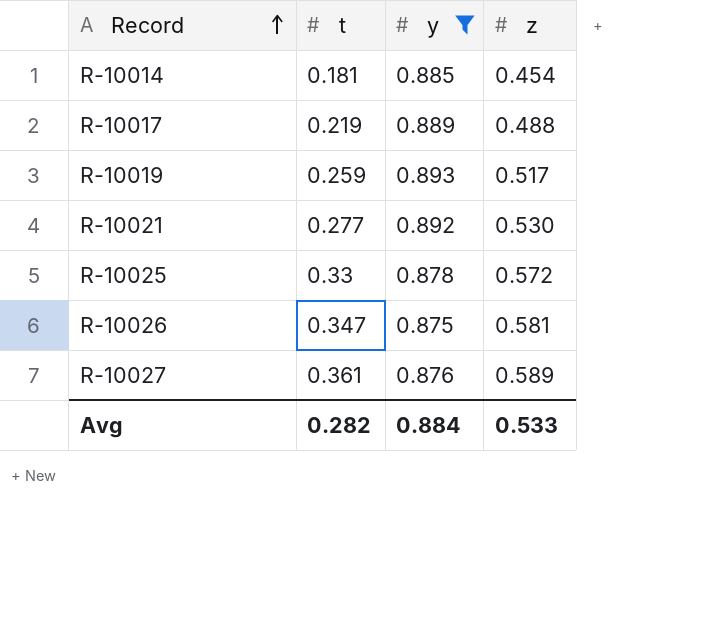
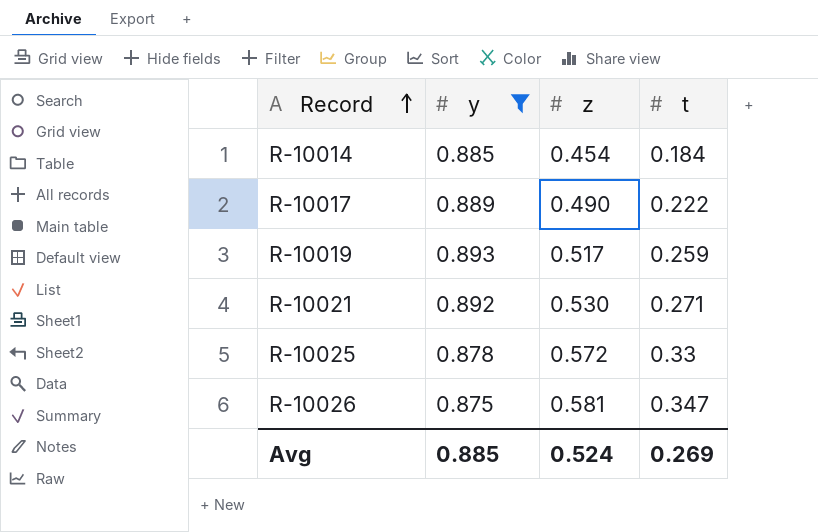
column t | position: 2 -> 4
row R-10027: 0.361 | 0.876 | 0.589 -> none
R-10014 | t: 0.181 -> 0.184
R-10017 | z: 0.488 -> 0.490
R-10017 | t: 0.219 -> 0.222
R-10021 | t: 0.277 -> 0.271
Avg | y: 0.884 -> 0.885
Avg | z: 0.533 -> 0.524
Avg | t: 0.282 -> 0.269

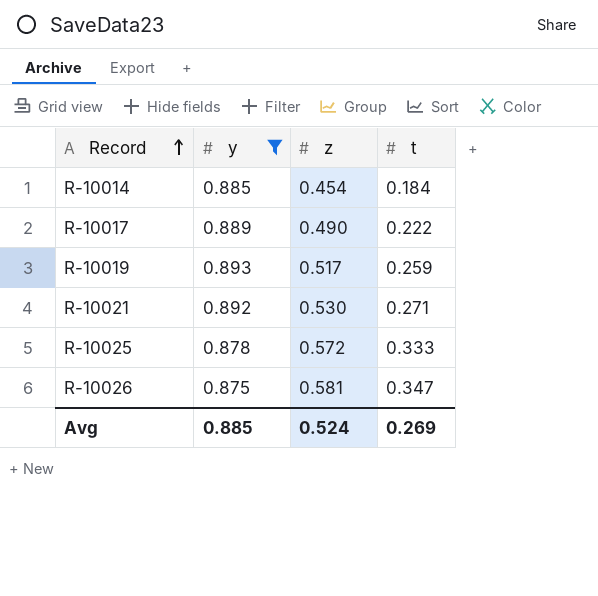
R-10025 | t: 0.33 -> 0.333

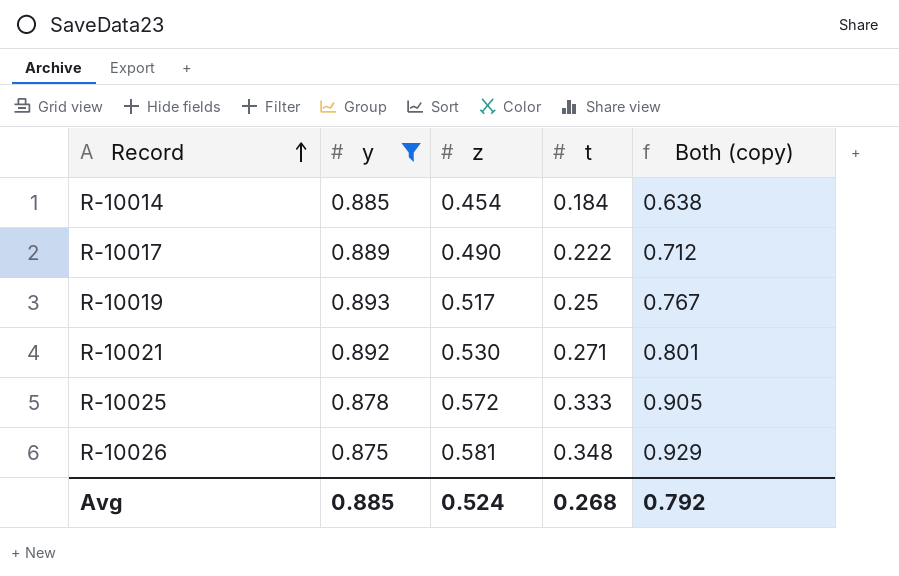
column Both (copy) | formula: none -> [z] + [t]
R-10019 | t: 0.259 -> 0.25
R-10026 | t: 0.347 -> 0.348
Avg | t: 0.269 -> 0.268

